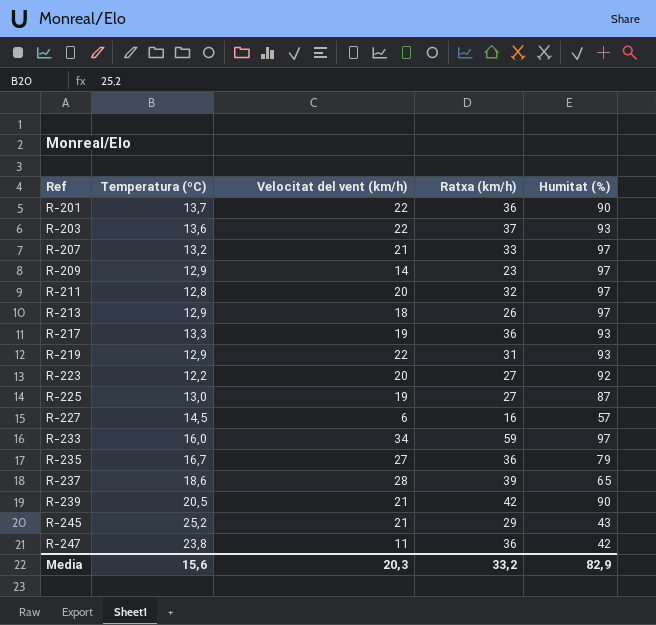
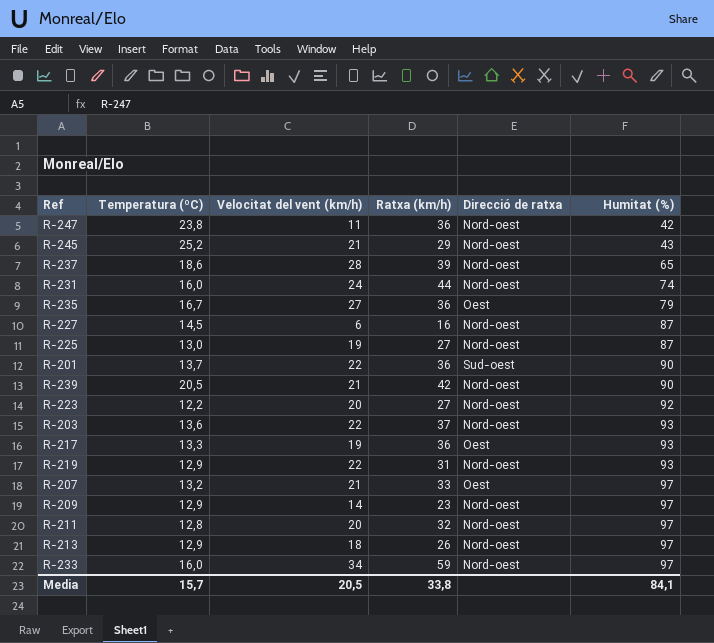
row order: Ref ascending -> Humitat (%) ascending
column Direcció de ratxa | position: none -> 5
row R-231: none -> 16,0 | 24 | 44 | Nord-oest | 74
R-227 | Humitat (%): 57 -> 87
Media | Temperatura (ºC): 15,6 -> 15,7
Media | Velocitat del vent (km/h): 20,3 -> 20,5
Media | Ratxa (km/h): 33,2 -> 33,8
Media | Humitat (%): 82,9 -> 84,1

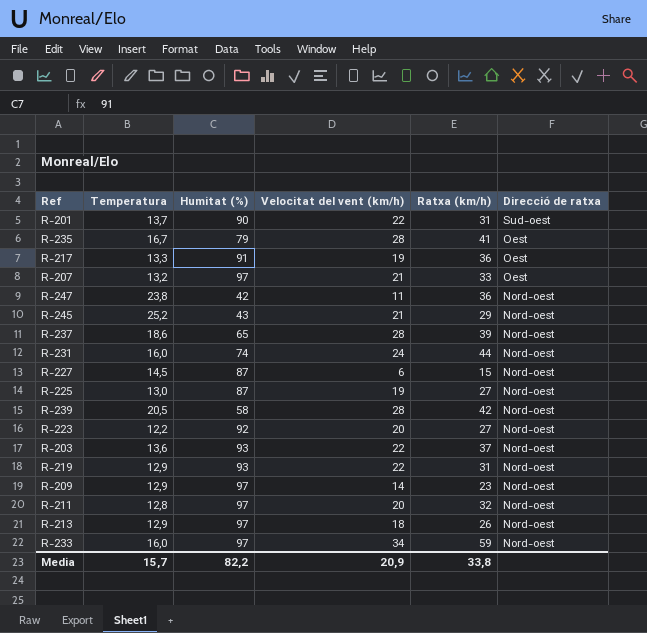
row order: Humitat (%) ascending -> Direcció de ratxa descending
column name: Temperatura (ºC) -> Temperatura
column Humitat (%) | position: 6 -> 3
R-201 | Ratxa (km/h): 36 -> 31
R-235 | Velocitat del vent (km/h): 27 -> 28
R-235 | Ratxa (km/h): 36 -> 41
R-217 | Humitat (%): 93 -> 91
R-227 | Ratxa (km/h): 16 -> 15
R-239 | Humitat (%): 90 -> 58
R-239 | Velocitat del vent (km/h): 21 -> 28
Media | Humitat (%): 84,1 -> 82,2
Media | Velocitat del vent (km/h): 20,5 -> 20,9

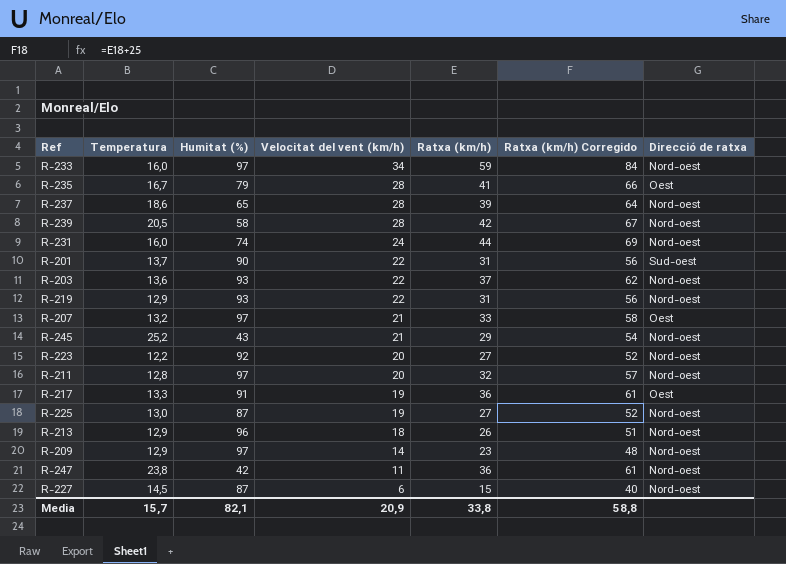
row order: Direcció de ratxa descending -> Velocitat del vent (km/h) descending
column Ratxa (km/h) Corregido | formula: none -> [Ratxa (km/h)] + 25
R-213 | Humitat (%): 97 -> 96
Media | Humitat (%): 82,2 -> 82,1

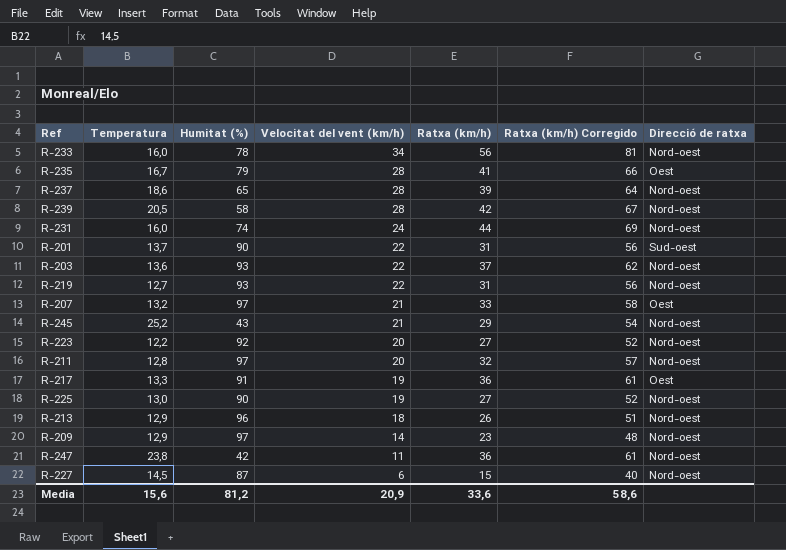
R-233 | Humitat (%): 97 -> 78
R-233 | Ratxa (km/h): 59 -> 56
R-233 | Ratxa (km/h) Corregido: 84 -> 81
R-219 | Temperatura: 12,9 -> 12,7
R-225 | Humitat (%): 87 -> 90
Media | Temperatura: 15,7 -> 15,6
Media | Humitat (%): 82,1 -> 81,2
Media | Ratxa (km/h): 33,8 -> 33,6
Media | Ratxa (km/h) Corregido: 58,8 -> 58,6

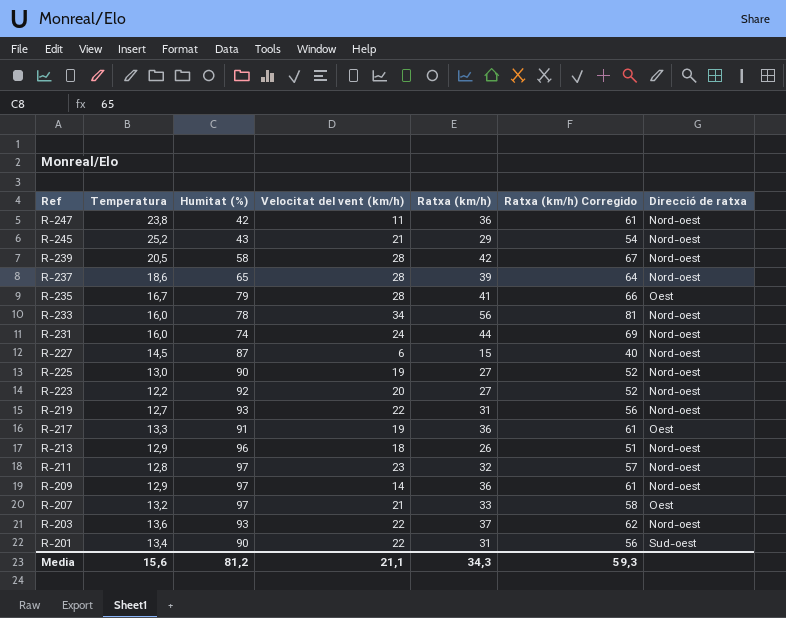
row order: Velocitat del vent (km/h) descending -> Ref descending
R-211 | Velocitat del vent (km/h): 20 -> 23
R-209 | Ratxa (km/h): 23 -> 36
R-209 | Ratxa (km/h) Corregido: 48 -> 61
R-201 | Temperatura: 13,7 -> 13,4
Media | Velocitat del vent (km/h): 20,9 -> 21,1
Media | Ratxa (km/h): 33,6 -> 34,3
Media | Ratxa (km/h) Corregido: 58,6 -> 59,3

